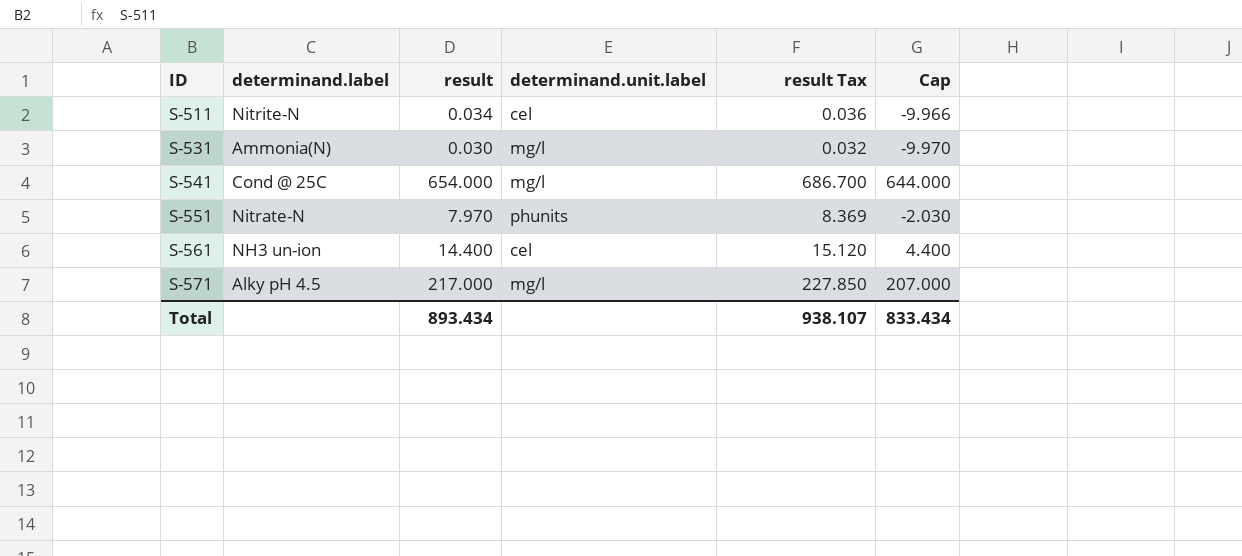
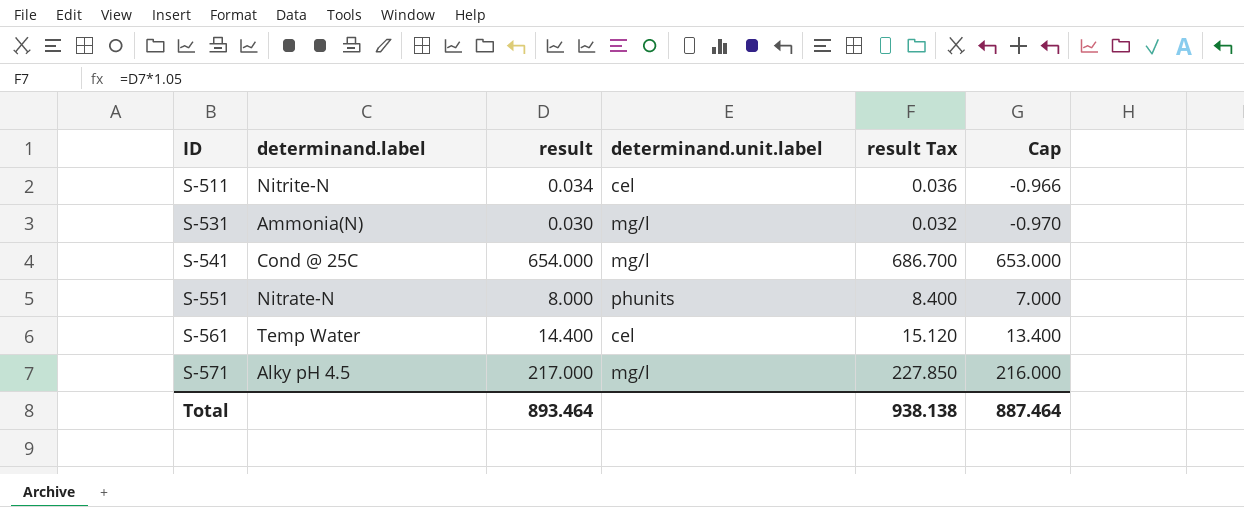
column Cap | formula: [result] - 10 -> [result] - 1
S-551 | result: 7.970 -> 8.000
S-551 | result Tax: 8.369 -> 8.400
S-561 | determinand.label: NH3 un-ion -> Temp Water
Total | result: 893.434 -> 893.464
Total | result Tax: 938.107 -> 938.138
Total | Cap: 833.434 -> 887.464

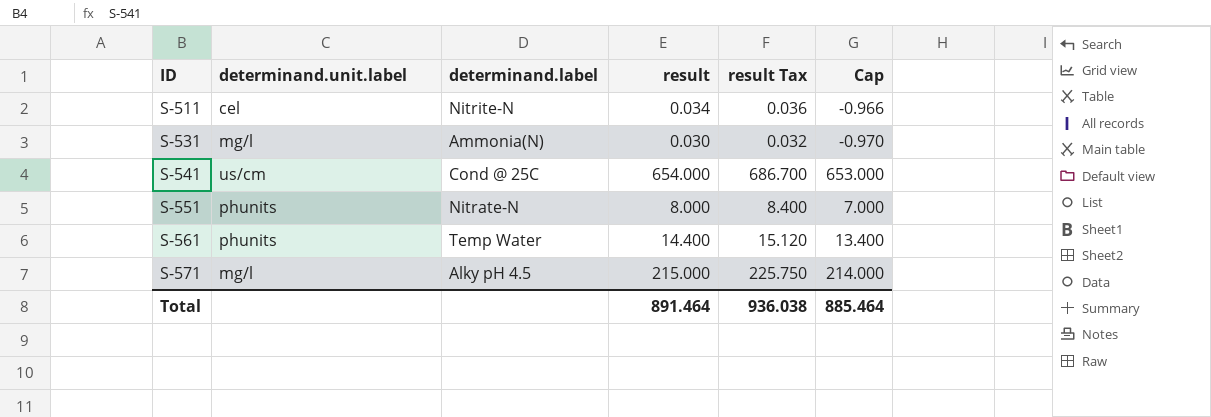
column determinand.unit.label | position: 4 -> 2
S-541 | determinand.unit.label: mg/l -> us/cm
S-561 | determinand.unit.label: cel -> phunits
S-571 | result: 217.000 -> 215.000
S-571 | result Tax: 227.850 -> 225.750
S-571 | Cap: 216.000 -> 214.000
Total | result: 893.464 -> 891.464
Total | result Tax: 938.138 -> 936.038
Total | Cap: 887.464 -> 885.464

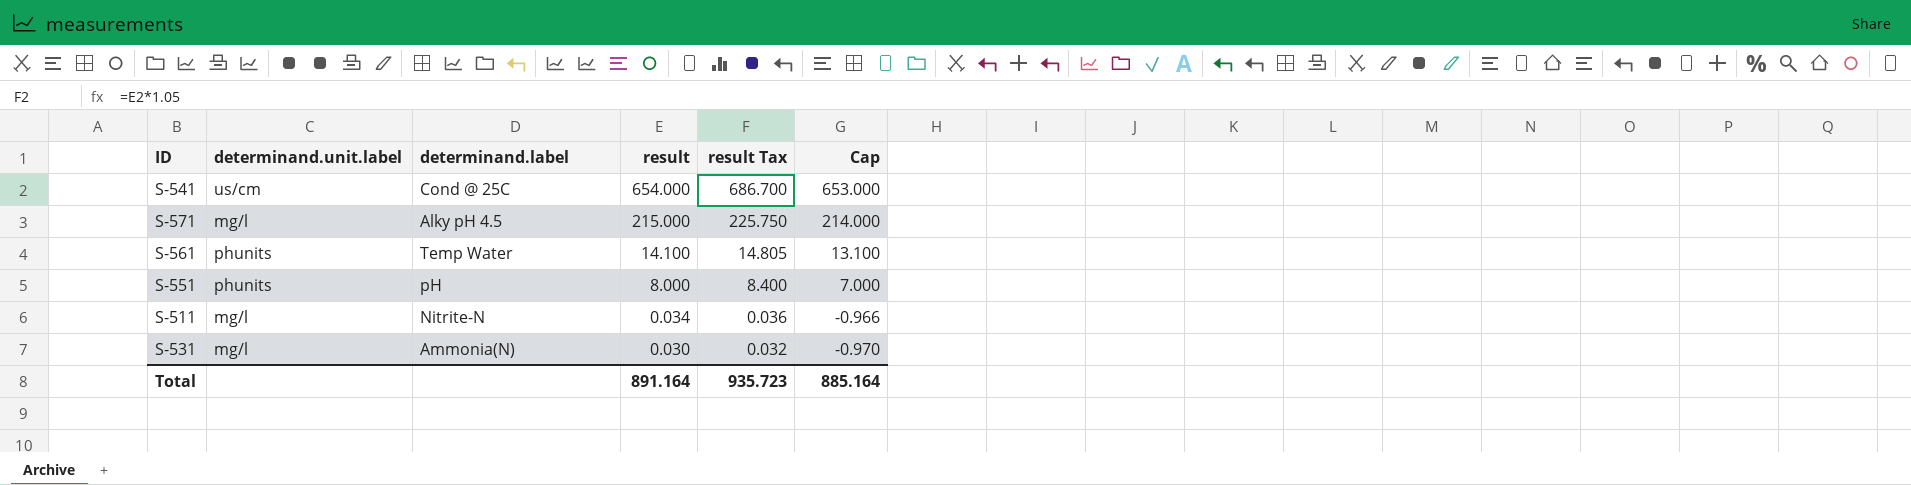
row order: ID ascending -> result descending
S-561 | result: 14.400 -> 14.100
S-561 | result Tax: 15.120 -> 14.805
S-561 | Cap: 13.400 -> 13.100
S-551 | determinand.label: Nitrate-N -> pH
S-511 | determinand.unit.label: cel -> mg/l
Total | result: 891.464 -> 891.164
Total | result Tax: 936.038 -> 935.723
Total | Cap: 885.464 -> 885.164

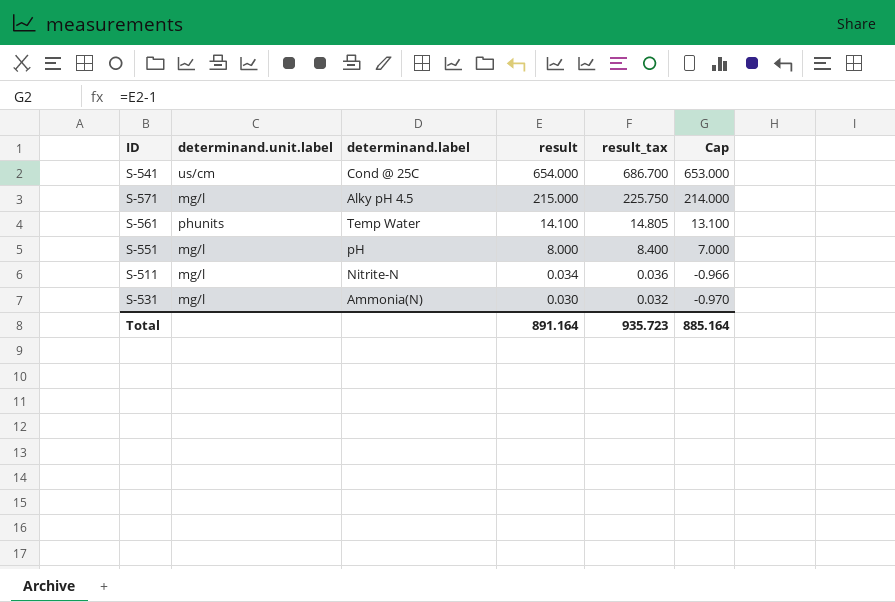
column name: result Tax -> result_tax
S-551 | determinand.unit.label: phunits -> mg/l

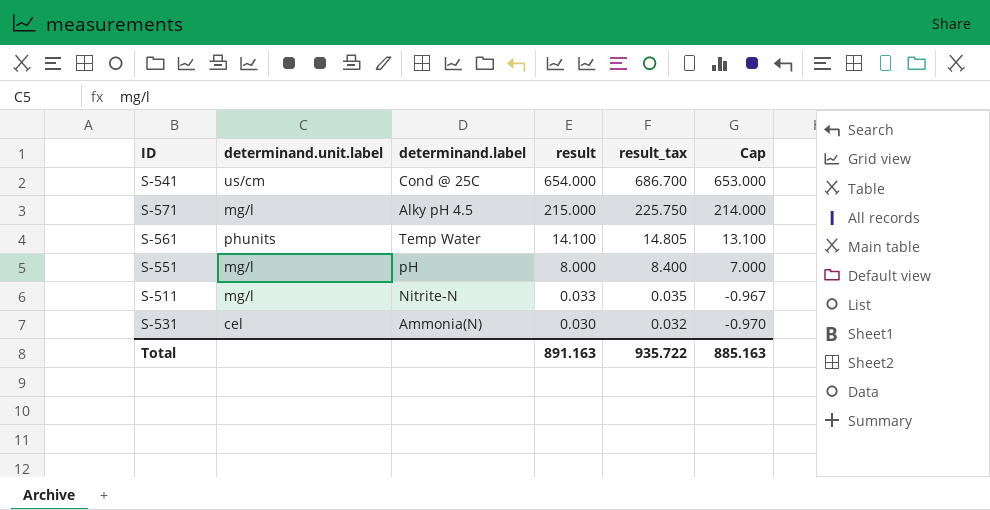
S-511 | result: 0.034 -> 0.033
S-511 | result_tax: 0.036 -> 0.035
S-511 | Cap: -0.966 -> -0.967
S-531 | determinand.unit.label: mg/l -> cel
Total | result: 891.164 -> 891.163
Total | result_tax: 935.723 -> 935.722
Total | Cap: 885.164 -> 885.163

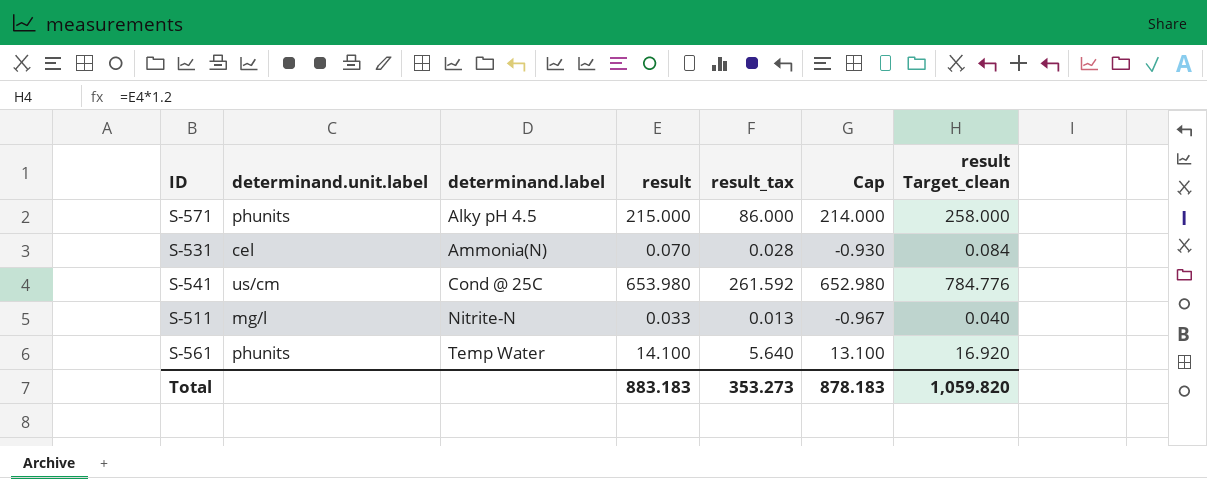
row order: result descending -> determinand.label ascending
column result_tax | formula: [result] * 1.05 -> [result] * 0.4
column result Target_clean | formula: none -> [result] * 1.2
row S-551: mg/l | pH | 8.000 | 8.400 | 7.000 -> none
S-571 | determinand.unit.label: mg/l -> phunits
S-531 | result: 0.030 -> 0.070
S-531 | Cap: -0.970 -> -0.930
S-541 | result: 654.000 -> 653.980
S-541 | Cap: 653.000 -> 652.980
Total | result: 891.163 -> 883.183
Total | result_tax: 935.722 -> 353.273
Total | Cap: 885.163 -> 878.183

